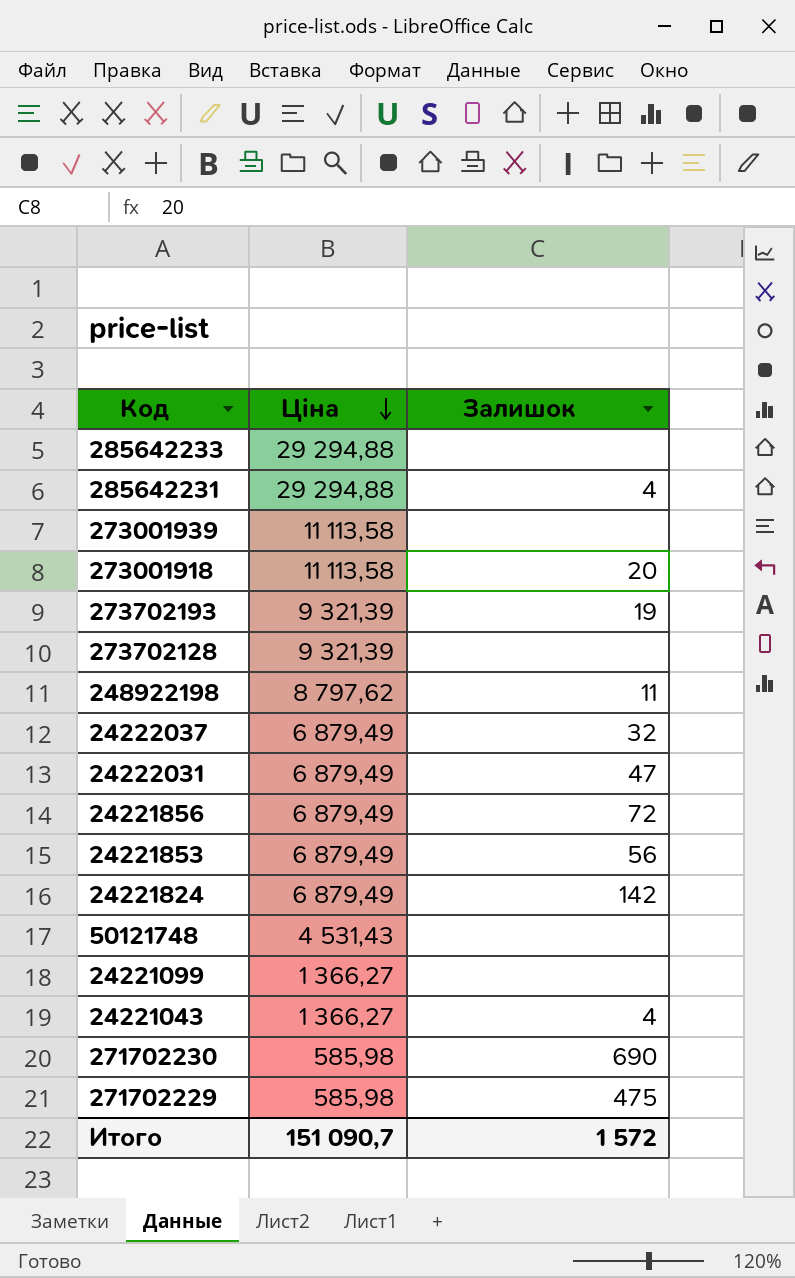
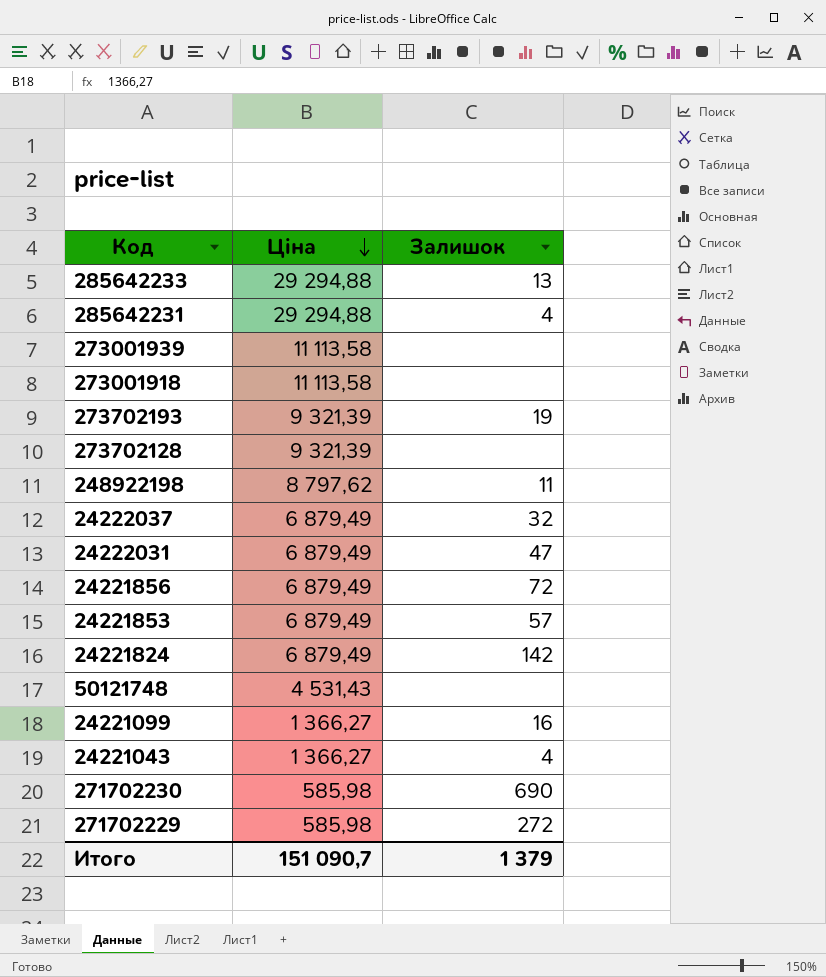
285642233 | Залишок: none -> 13
273001918 | Залишок: 20 -> none
24221853 | Залишок: 56 -> 57
24221099 | Залишок: none -> 16
271702229 | Залишок: 475 -> 272
Итого | Залишок: 1 572 -> 1 379

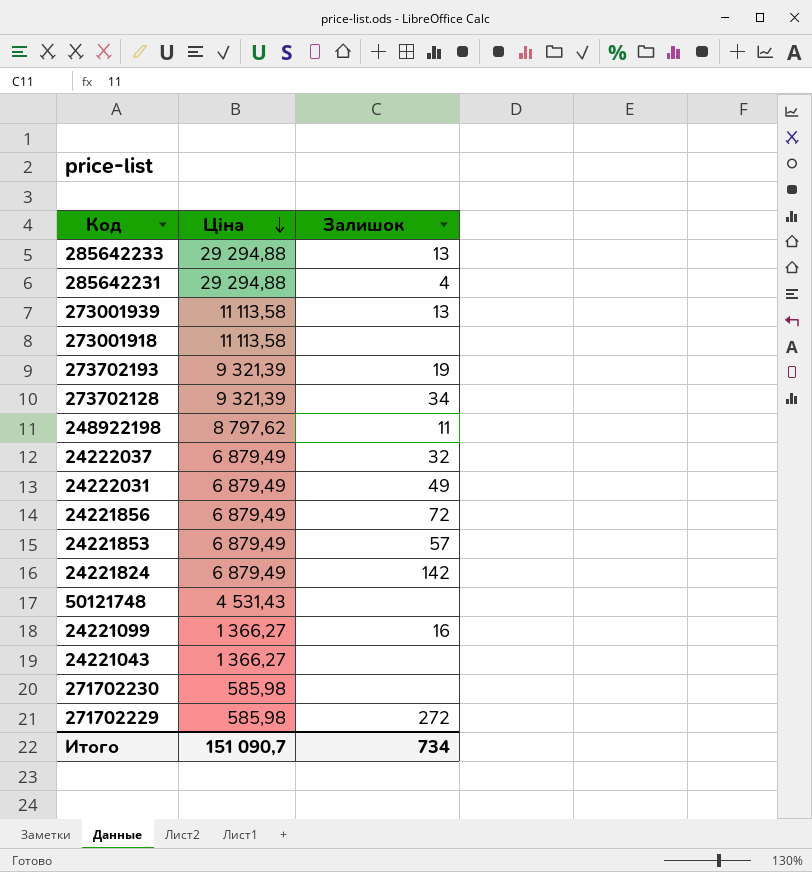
273001939 | Залишок: none -> 13
273702128 | Залишок: none -> 34
24222031 | Залишок: 47 -> 49
24221043 | Залишок: 4 -> none
271702230 | Залишок: 690 -> none
Итого | Залишок: 1 379 -> 734

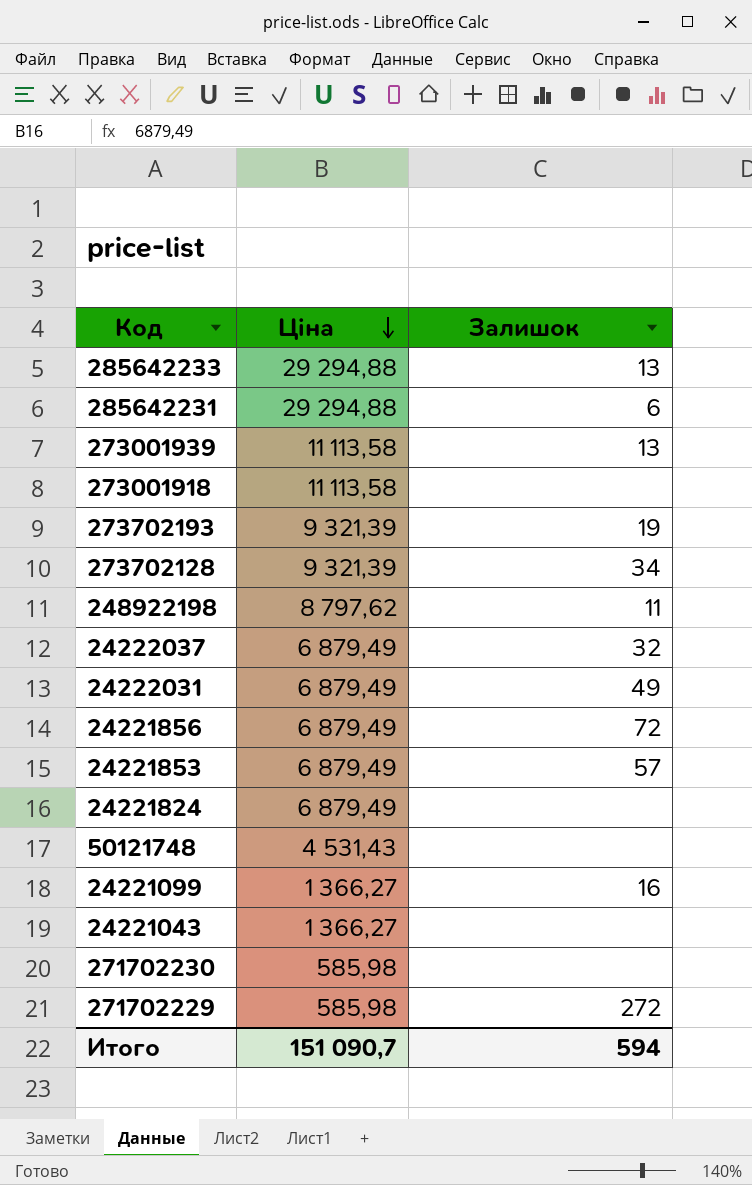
285642231 | Залишок: 4 -> 6
24221824 | Залишок: 142 -> none
Итого | Залишок: 734 -> 594

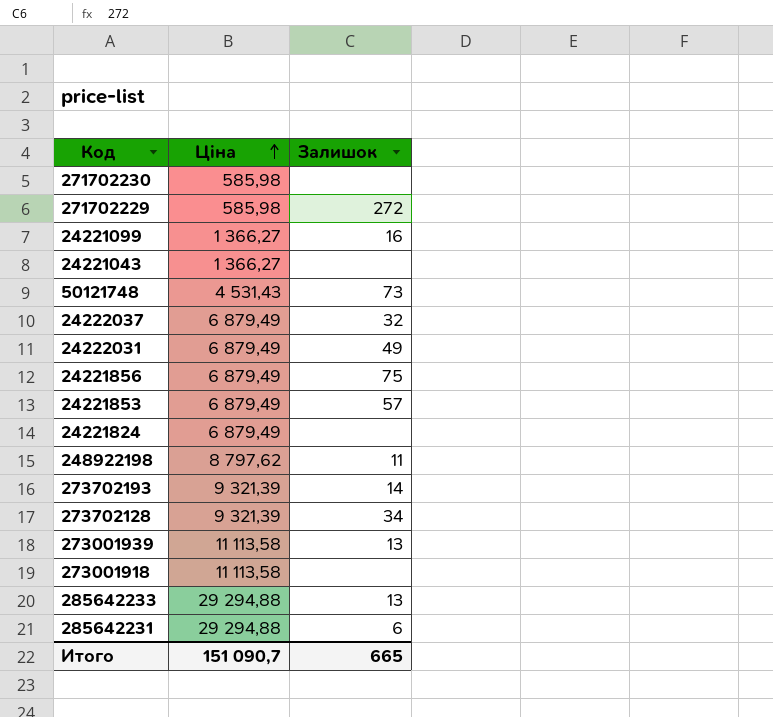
row order: Ціна descending -> Ціна ascending
50121748 | Залишок: none -> 73
24221856 | Залишок: 72 -> 75
273702193 | Залишок: 19 -> 14
Итого | Залишок: 594 -> 665

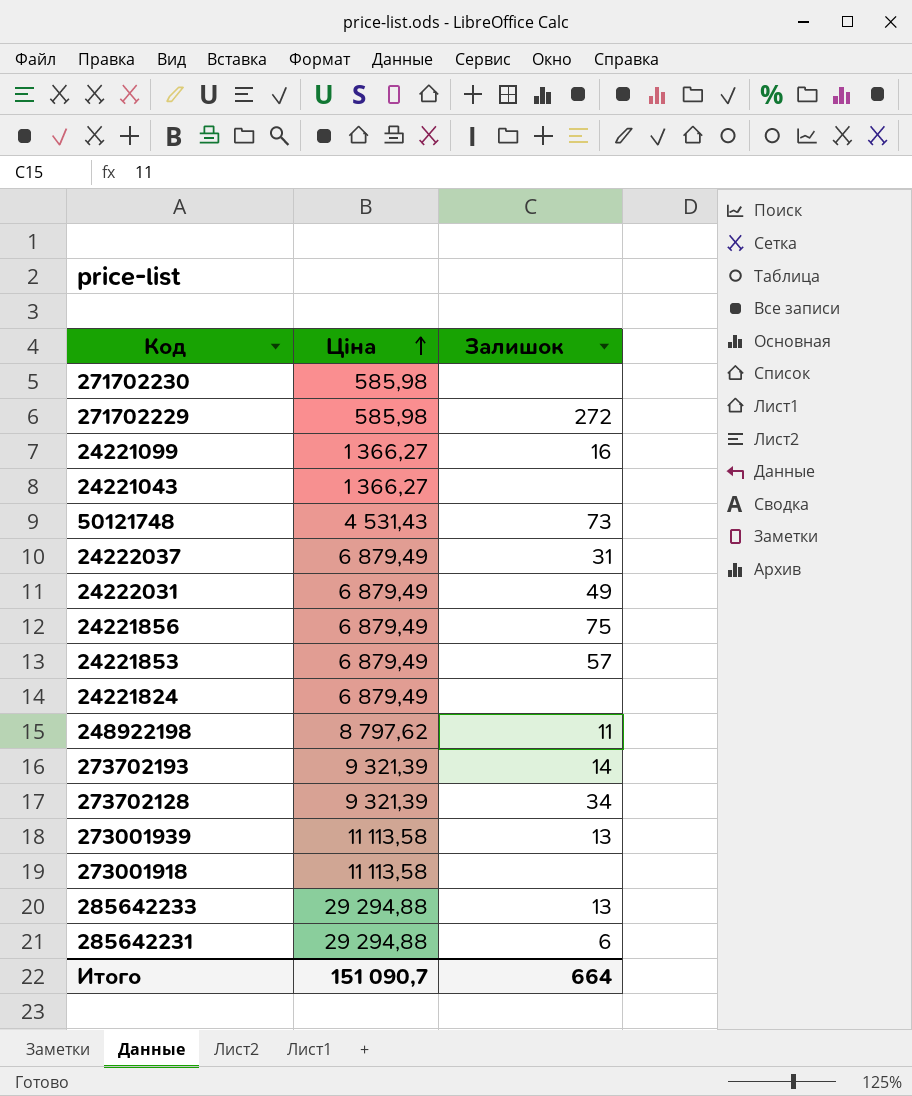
24222037 | Залишок: 32 -> 31
Итого | Залишок: 665 -> 664

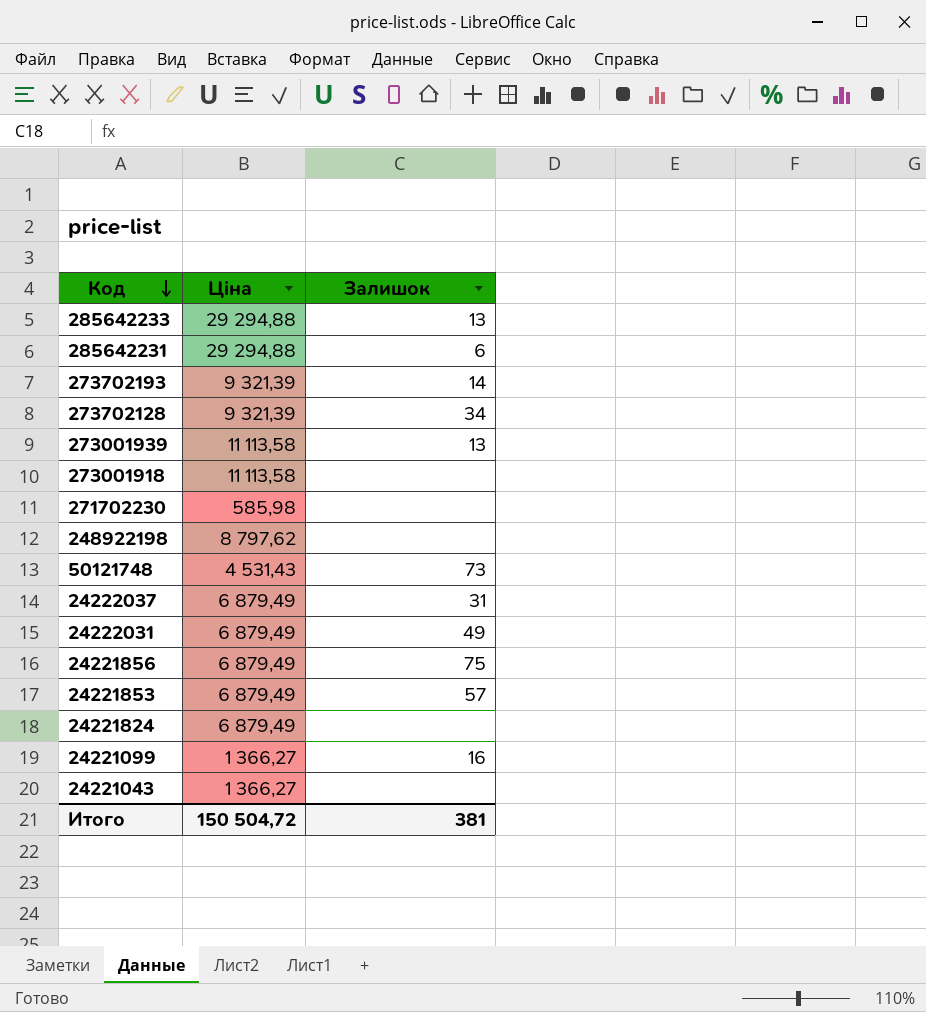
row order: Ціна ascending -> Код descending
row 271702229: 585,98 | 272 -> none
248922198 | Залишок: 11 -> none
Итого | Ціна: 151 090,7 -> 150 504,72
Итого | Залишок: 664 -> 381

